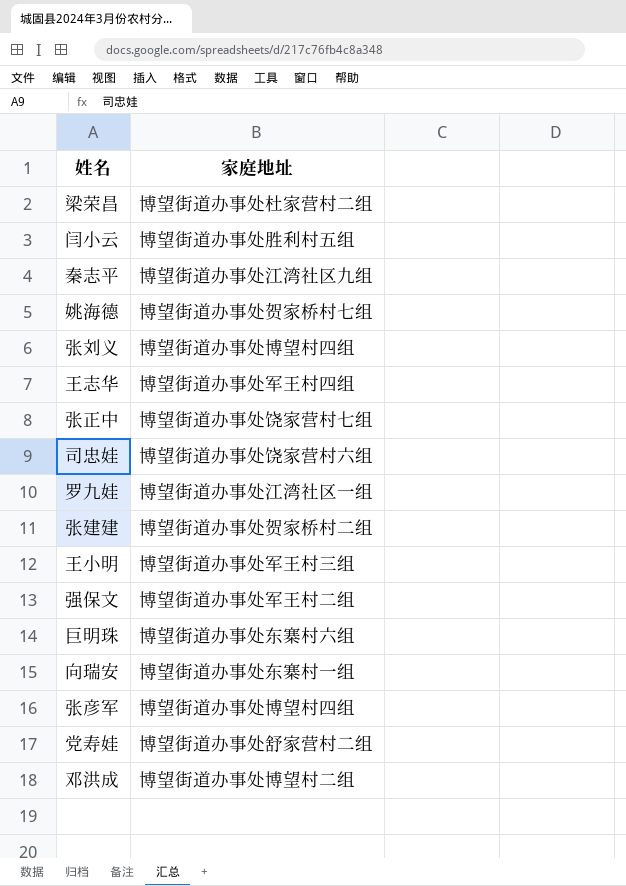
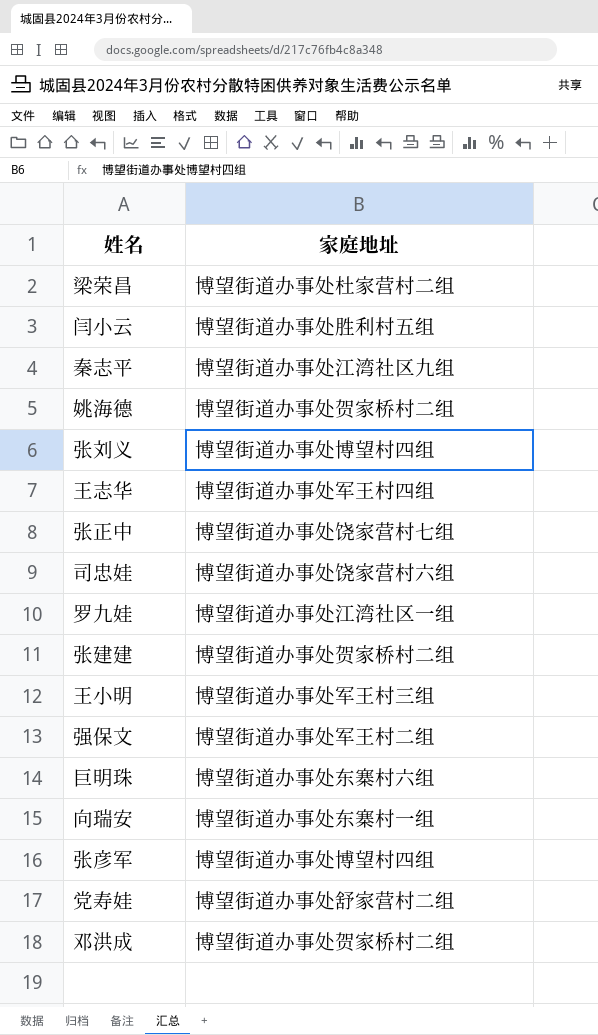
姚海德 | 家庭地址: 博望街道办事处贺家桥村七组 -> 博望街道办事处贺家桥村二组
邓洪成 | 家庭地址: 博望街道办事处博望村二组 -> 博望街道办事处贺家桥村二组

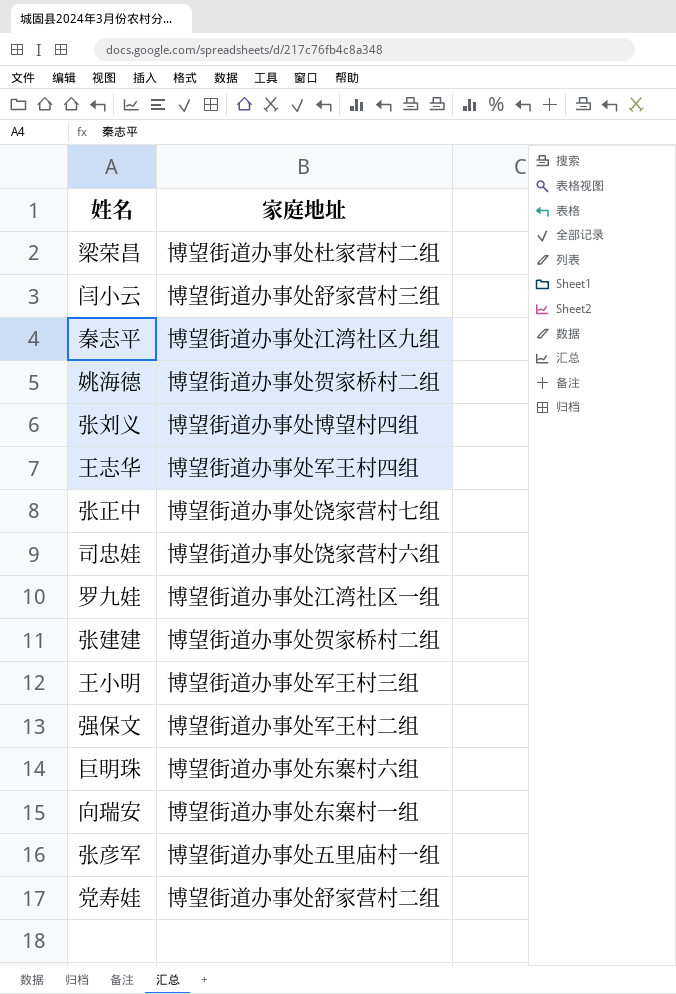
row 邓洪成: 博望街道办事处贺家桥村二组 -> none
闫小云 | 家庭地址: 博望街道办事处胜利村五组 -> 博望街道办事处舒家营村三组
张彦军 | 家庭地址: 博望街道办事处博望村四组 -> 博望街道办事处五里庙村一组

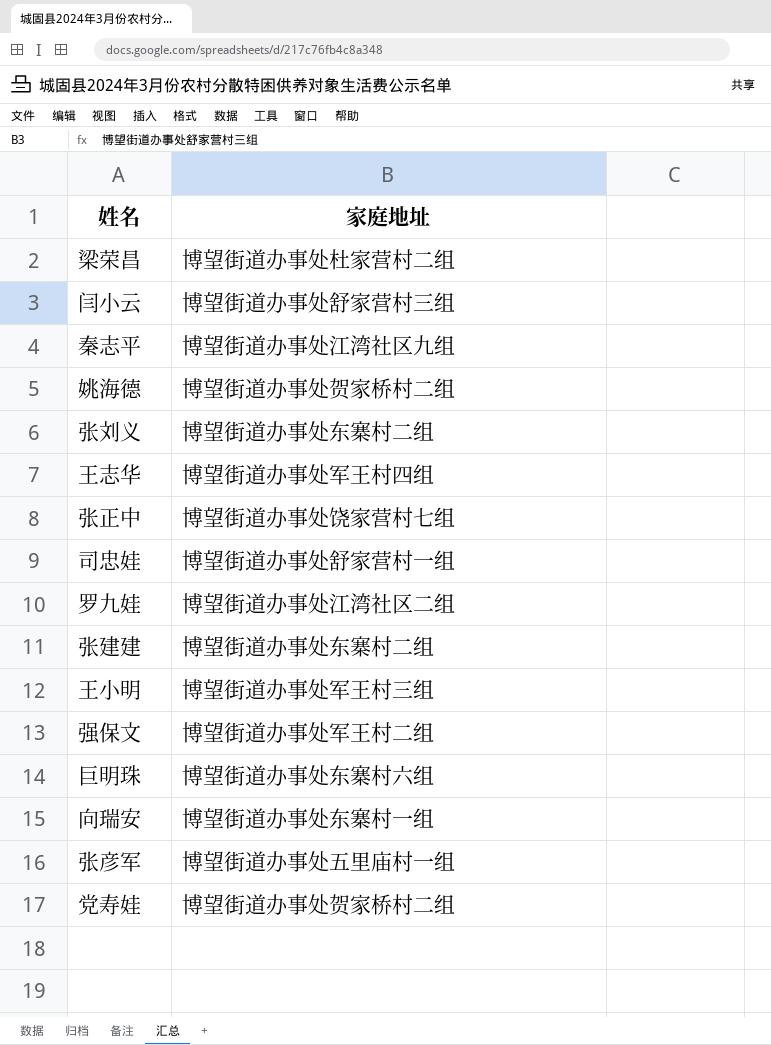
张刘义 | 家庭地址: 博望街道办事处博望村四组 -> 博望街道办事处东寨村二组
司忠娃 | 家庭地址: 博望街道办事处饶家营村六组 -> 博望街道办事处舒家营村一组
罗九娃 | 家庭地址: 博望街道办事处江湾社区一组 -> 博望街道办事处江湾社区二组
张建建 | 家庭地址: 博望街道办事处贺家桥村二组 -> 博望街道办事处东寨村二组
党寿娃 | 家庭地址: 博望街道办事处舒家营村二组 -> 博望街道办事处贺家桥村二组

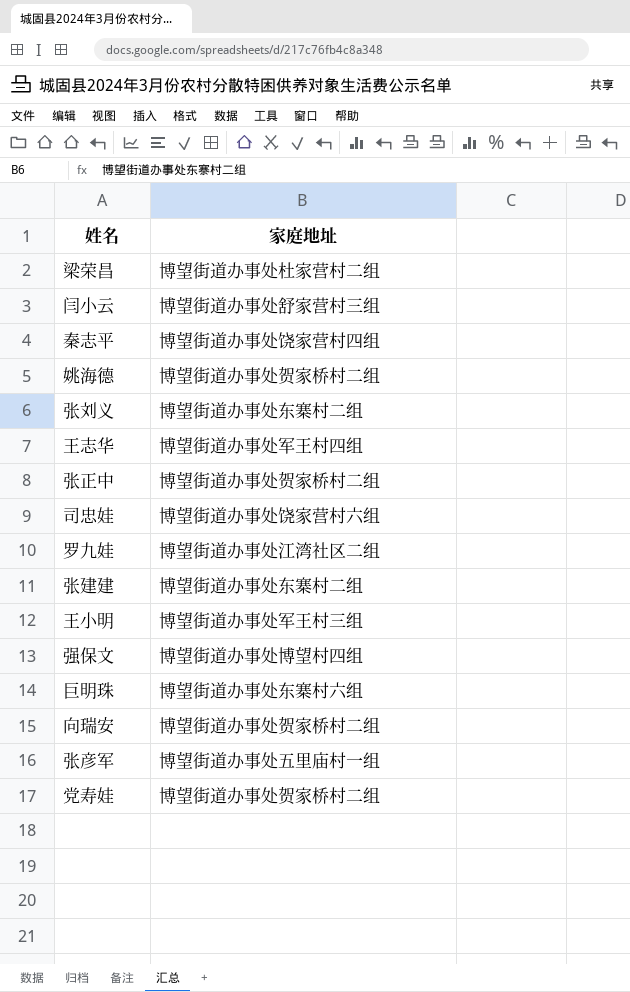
秦志平 | 家庭地址: 博望街道办事处江湾社区九组 -> 博望街道办事处饶家营村四组
张正中 | 家庭地址: 博望街道办事处饶家营村七组 -> 博望街道办事处贺家桥村二组
司忠娃 | 家庭地址: 博望街道办事处舒家营村一组 -> 博望街道办事处饶家营村六组
强保文 | 家庭地址: 博望街道办事处军王村二组 -> 博望街道办事处博望村四组
向瑞安 | 家庭地址: 博望街道办事处东寨村一组 -> 博望街道办事处贺家桥村二组

